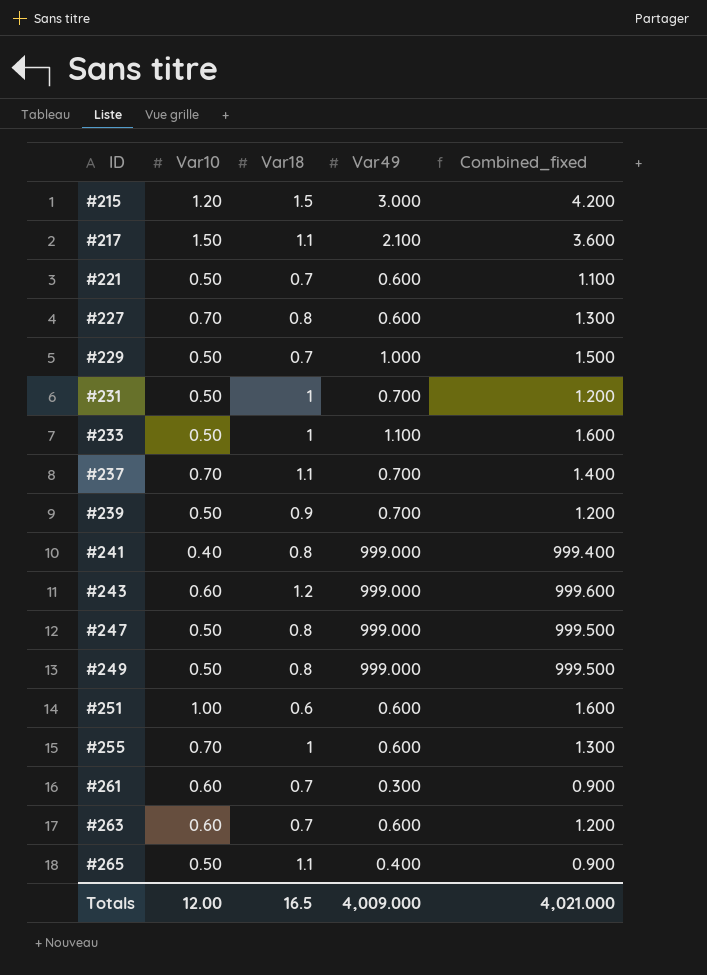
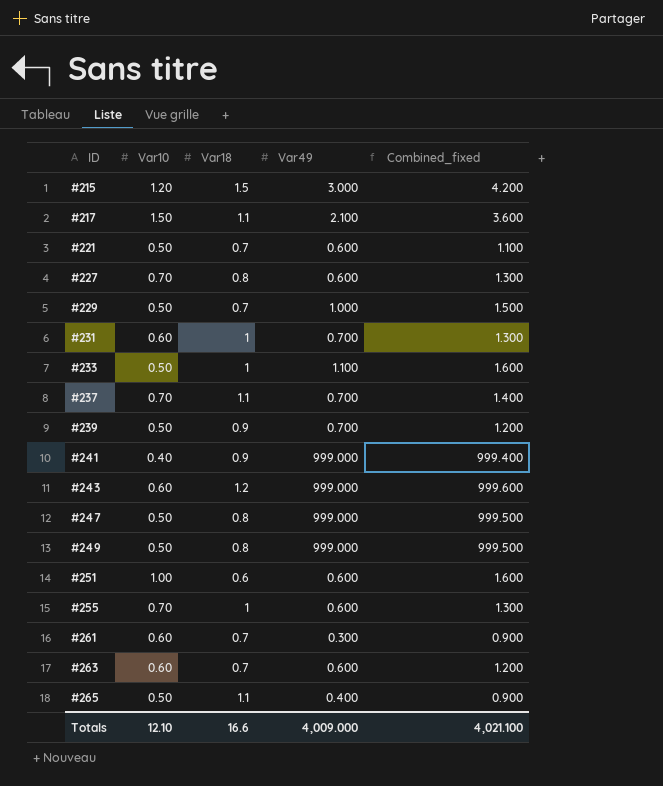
#231 | Var10: 0.50 -> 0.60
#231 | Combined_fixed: 1.200 -> 1.300
#241 | Var18: 0.8 -> 0.9
Totals | Var10: 12.00 -> 12.10
Totals | Var18: 16.5 -> 16.6
Totals | Combined_fixed: 4,021.000 -> 4,021.100

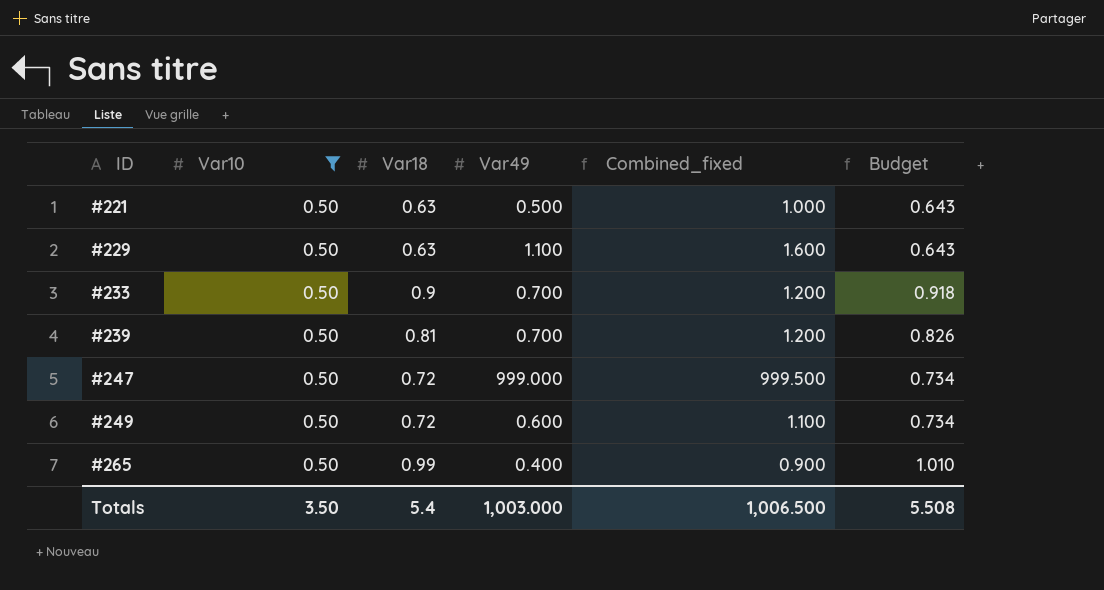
filter: none -> Var10 = 0.50
column Budget | formula: none -> [Var18] * 1.02
#221 | Var18: 0.7 -> 0.63
#221 | Var49: 0.600 -> 0.500
#221 | Combined_fixed: 1.100 -> 1.000
#229 | Var18: 0.7 -> 0.63
#229 | Var49: 1.000 -> 1.100
#229 | Combined_fixed: 1.500 -> 1.600
#233 | Var18: 1 -> 0.9
#233 | Var49: 1.100 -> 0.700
#233 | Combined_fixed: 1.600 -> 1.200
#239 | Var18: 0.9 -> 0.81
#247 | Var18: 0.8 -> 0.72
#249 | Var18: 0.8 -> 0.72
#249 | Var49: 999.000 -> 0.600
#249 | Combined_fixed: 999.500 -> 1.100
#265 | Var18: 1.1 -> 0.99
Totals | Var10: 12.10 -> 3.50
Totals | Var18: 16.6 -> 5.4
Totals | Var49: 4,009.000 -> 1,003.000
Totals | Combined_fixed: 4,021.100 -> 1,006.500

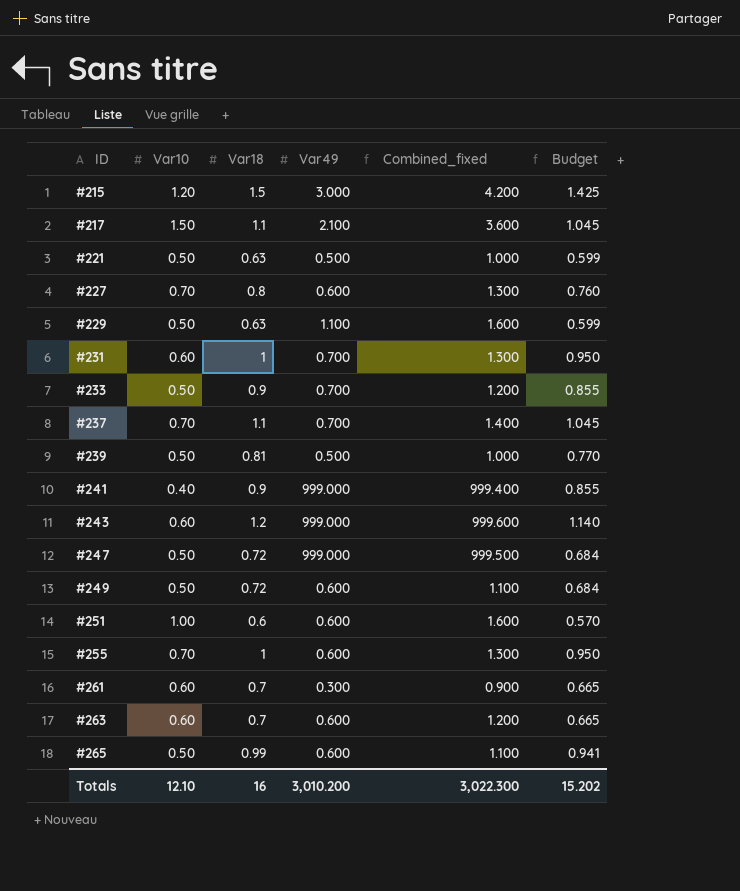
filter: Var10 = 0.50 -> none
column Budget | formula: [Var18] * 1.02 -> [Var18] * 0.95
#239 | Var49: 0.700 -> 0.500
#239 | Combined_fixed: 1.200 -> 1.000
#265 | Var49: 0.400 -> 0.600
#265 | Combined_fixed: 0.900 -> 1.100
Totals | Var10: 3.50 -> 12.10
Totals | Var18: 5.4 -> 16
Totals | Var49: 1,003.000 -> 3,010.200
Totals | Combined_fixed: 1,006.500 -> 3,022.300
Totals | Budget: 5.508 -> 15.202

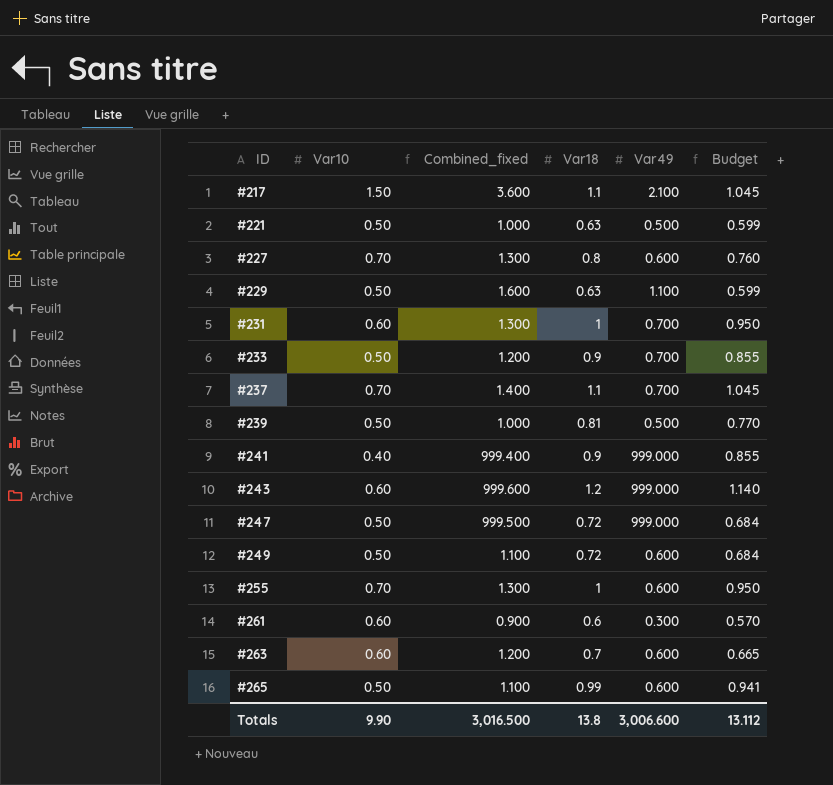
column Combined_fixed | position: 5 -> 3
row #215: 1.20 | 1.5 | 3.000 | 4.200 | 1.425 -> none
row #251: 1.00 | 0.6 | 0.600 | 1.600 | 0.570 -> none
#261 | Var18: 0.7 -> 0.6
#261 | Budget: 0.665 -> 0.570
Totals | Var10: 12.10 -> 9.90
Totals | Combined_fixed: 3,022.300 -> 3,016.500
Totals | Var18: 16 -> 13.8
Totals | Var49: 3,010.200 -> 3,006.600
Totals | Budget: 15.202 -> 13.112

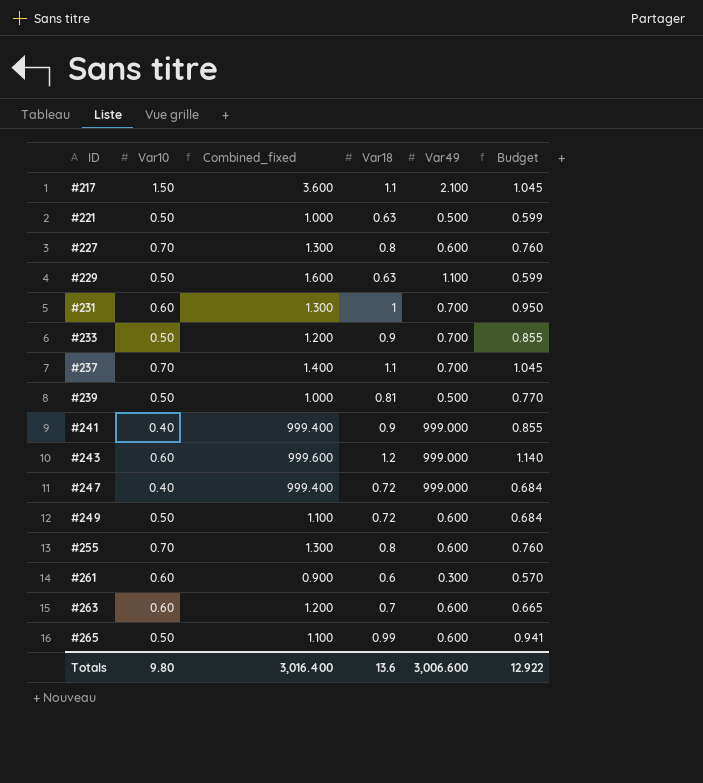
#247 | Var10: 0.50 -> 0.40
#247 | Combined_fixed: 999.500 -> 999.400
#255 | Var18: 1 -> 0.8
#255 | Budget: 0.950 -> 0.760
Totals | Var10: 9.90 -> 9.80
Totals | Combined_fixed: 3,016.500 -> 3,016.400
Totals | Var18: 13.8 -> 13.6
Totals | Budget: 13.112 -> 12.922

